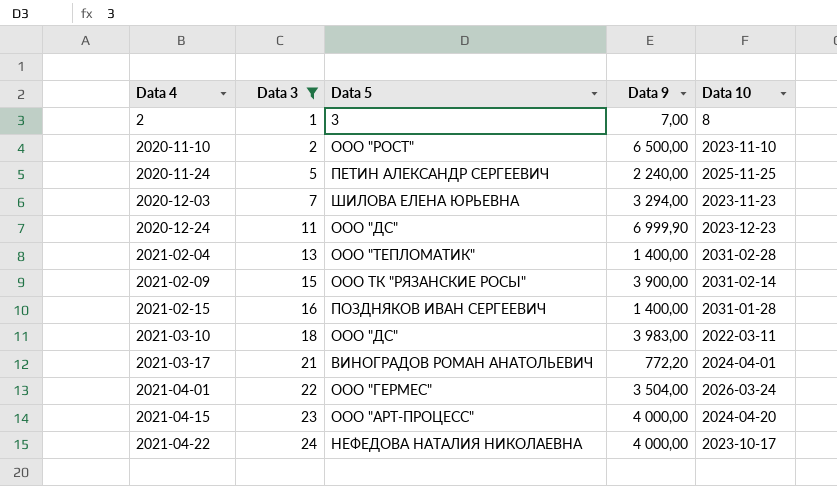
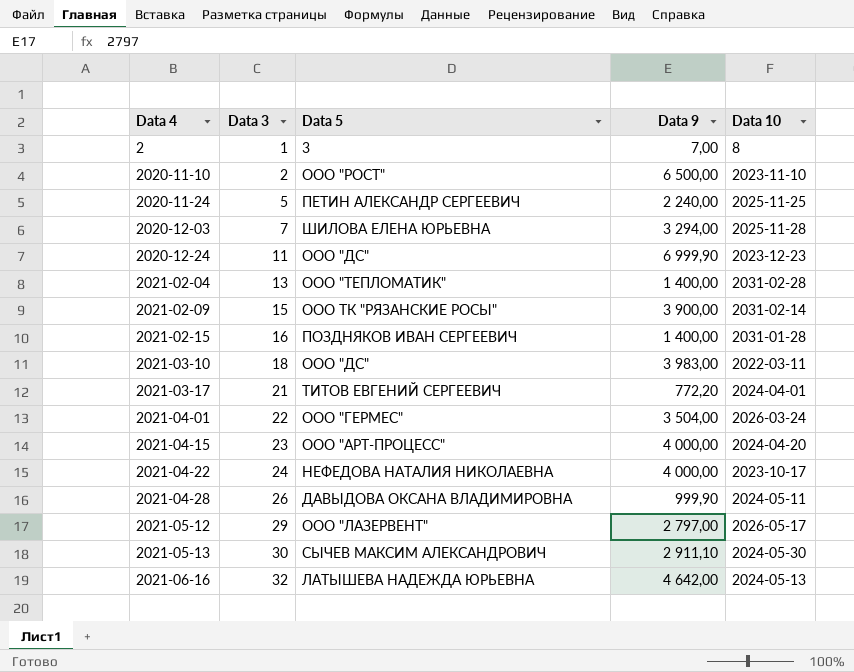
filter: Data 3 <= 24 -> none
2020-12-03 | Data 10: 2023-11-23 -> 2025-11-28
2021-03-17 | Data 5: ВИНОГРАДОВ РОМАН АНАТОЛЬЕВИЧ -> ТИТОВ ЕВГЕНИЙ СЕРГЕЕВИЧ

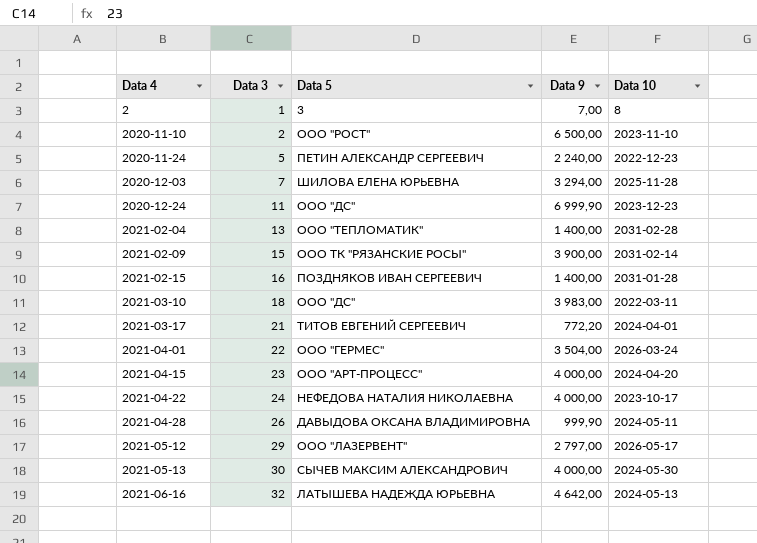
2020-11-24 | Data 10: 2025-11-25 -> 2022-12-23
2021-05-13 | Data 9: 2 911,10 -> 4 000,00

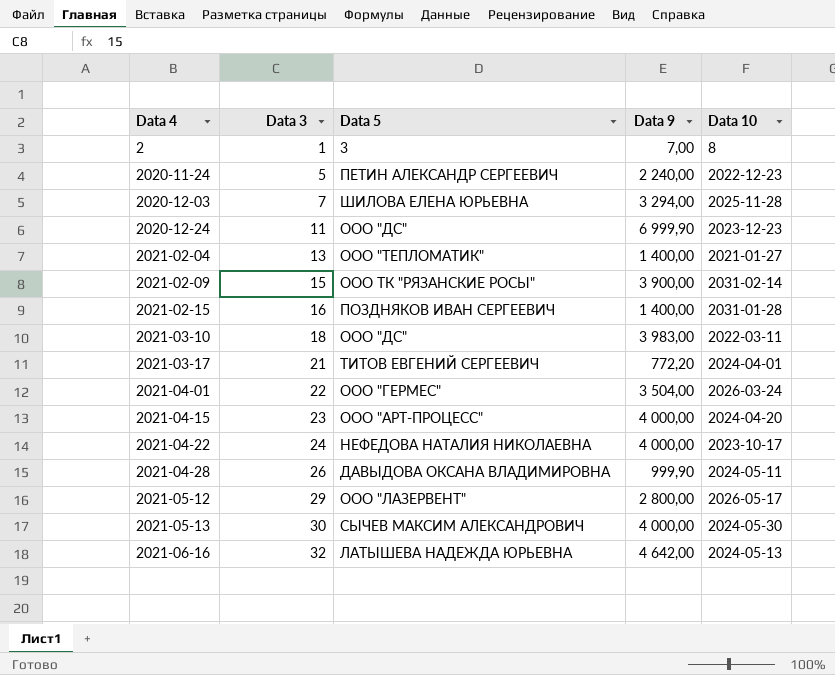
row 2020-11-10: 2 | ООО "РОСТ" | 6 500,00 | 2023-11-10 -> none
2021-02-04 | Data 10: 2031-02-28 -> 2021-01-27
2021-05-12 | Data 9: 2 797,00 -> 2 800,00

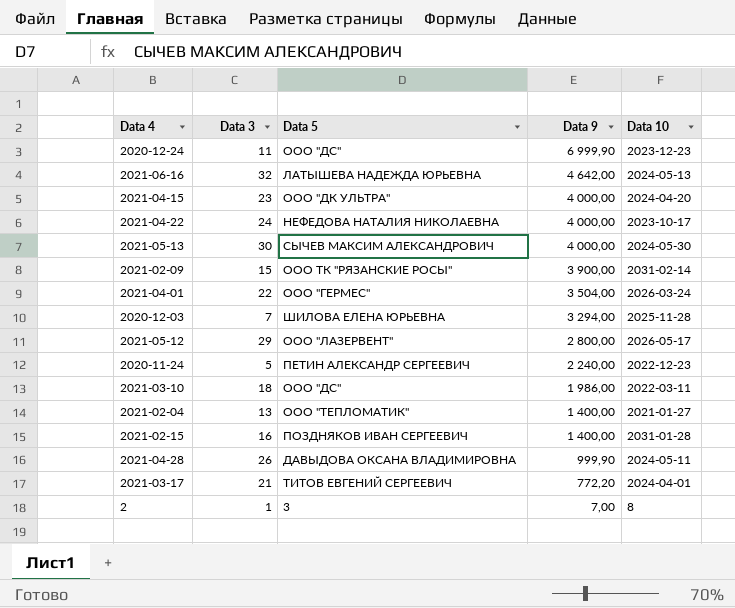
row order: Data 4 ascending -> Data 9 descending
2021-04-15 | Data 5: ООО "АРТ-ПРОЦЕСС" -> ООО "ДК УЛЬТРА"
2021-03-10 | Data 9: 3 983,00 -> 1 986,00

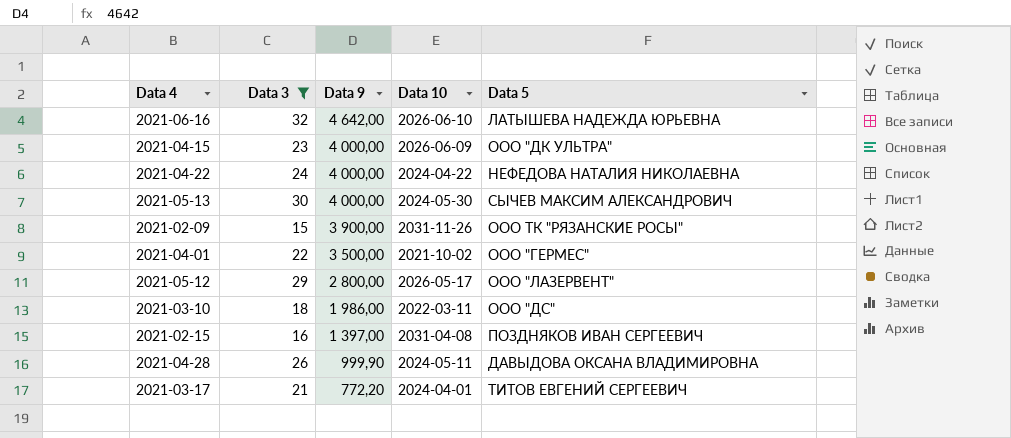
filter: none -> Data 3 >= 15
column Data 5 | position: 3 -> 5
2021-06-16 | Data 10: 2024-05-13 -> 2026-06-10
2021-04-15 | Data 10: 2024-04-20 -> 2026-06-09
2021-04-22 | Data 10: 2023-10-17 -> 2024-04-22
2021-02-09 | Data 10: 2031-02-14 -> 2031-11-26
2021-04-01 | Data 9: 3 504,00 -> 3 500,00
2021-04-01 | Data 10: 2026-03-24 -> 2021-10-02
2021-02-15 | Data 9: 1 400,00 -> 1 397,00
2021-02-15 | Data 10: 2031-01-28 -> 2031-04-08

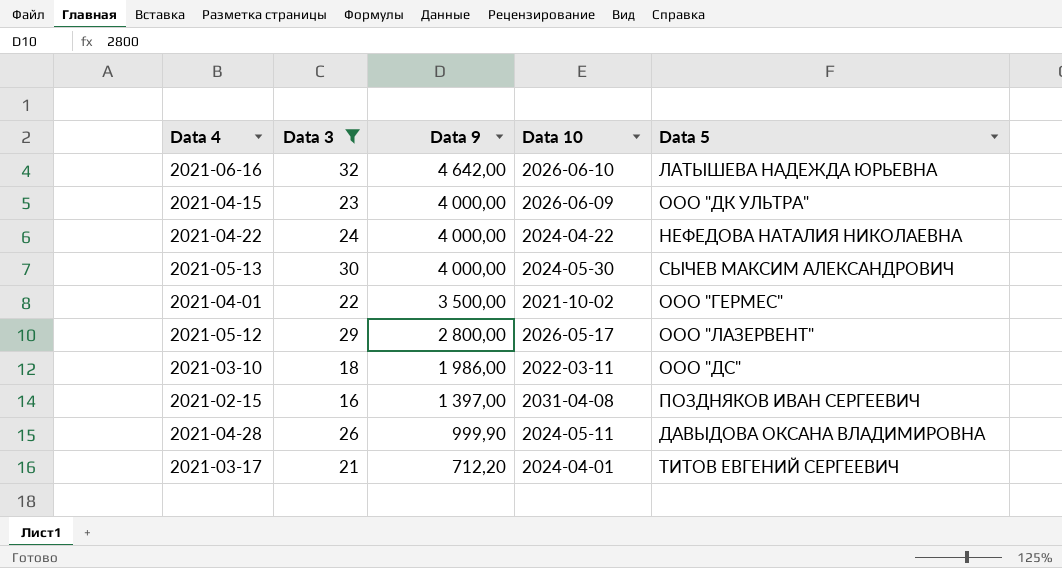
row 2021-02-09: 15 | 3 900,00 | 2031-11-26 | ООО ТК "РЯЗАНСКИЕ РОСЫ" -> none
2021-03-17 | Data 9: 772,20 -> 712,20

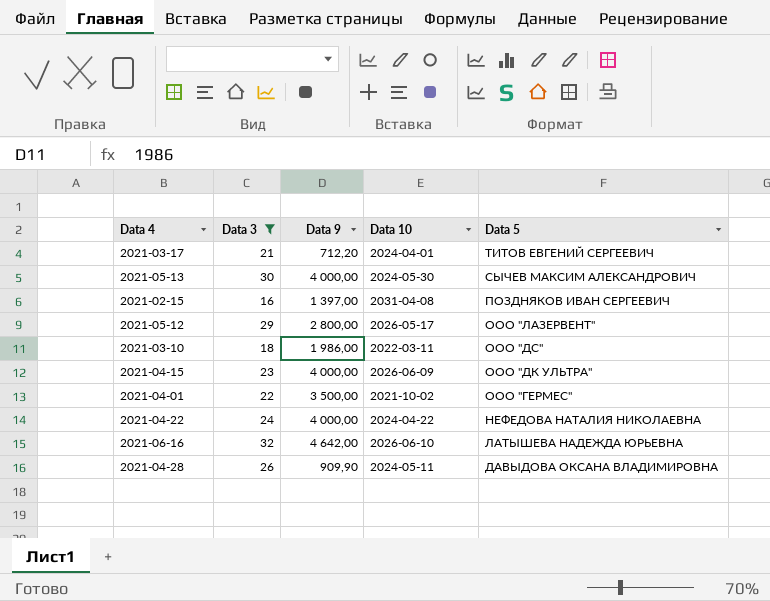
row order: Data 9 descending -> Data 5 descending
2021-04-28 | Data 9: 999,90 -> 909,90

